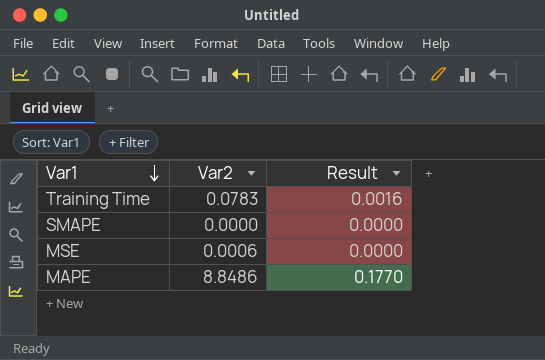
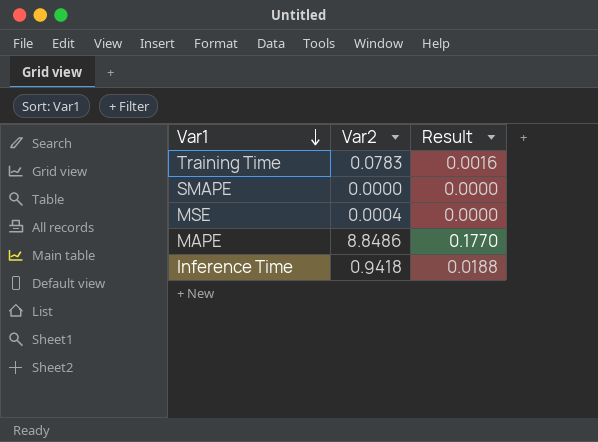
MSE | Var2: 0.0006 -> 0.0004
row Inference Time: none -> 0.9418 | 0.0188

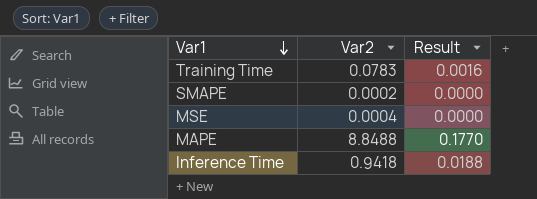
SMAPE | Var2: 0.0000 -> 0.0002
MAPE | Var2: 8.8486 -> 8.8488

